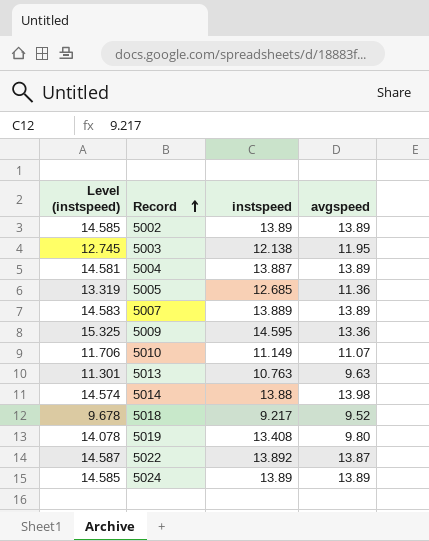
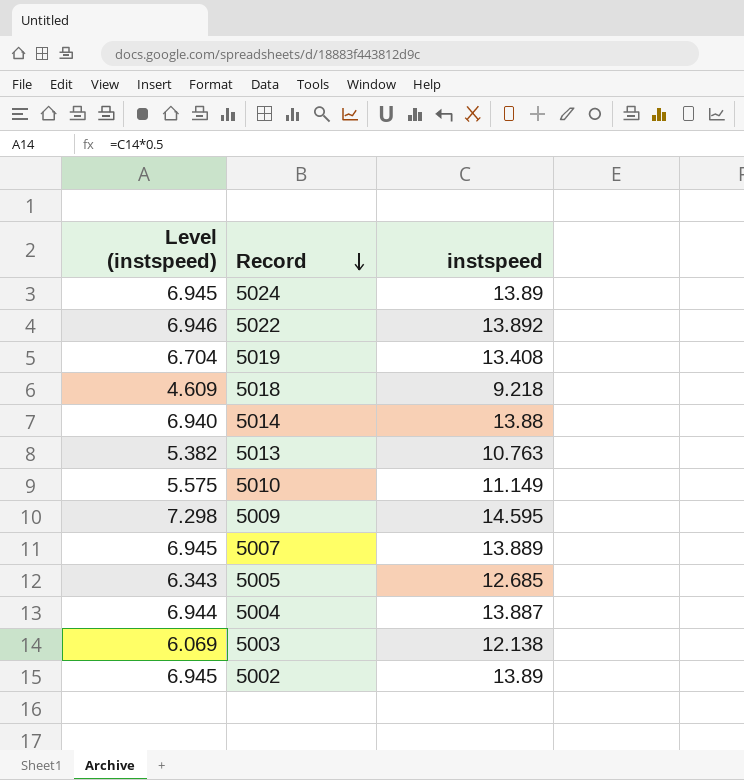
row order: Record ascending -> Record descending
column avgspeed | position: 4 -> none
column Level (instspeed) | formula: [instspeed] * 1.05 -> [instspeed] * 0.5
5018 | instspeed: 9.217 -> 9.218

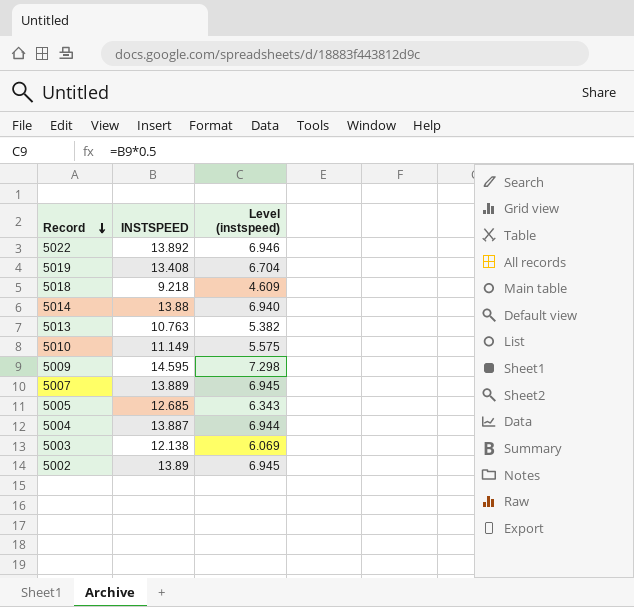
column name: instspeed -> INSTSPEED
column Level (instspeed) | position: 1 -> 3
row 5024: 6.945 | 13.89 -> none

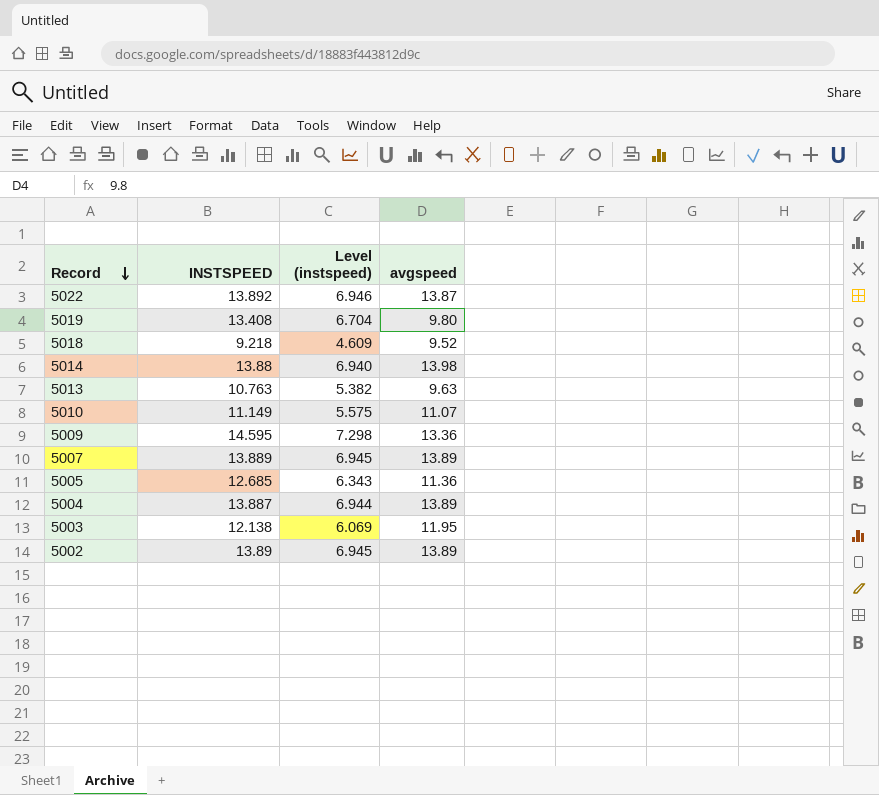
column avgspeed | position: none -> 4

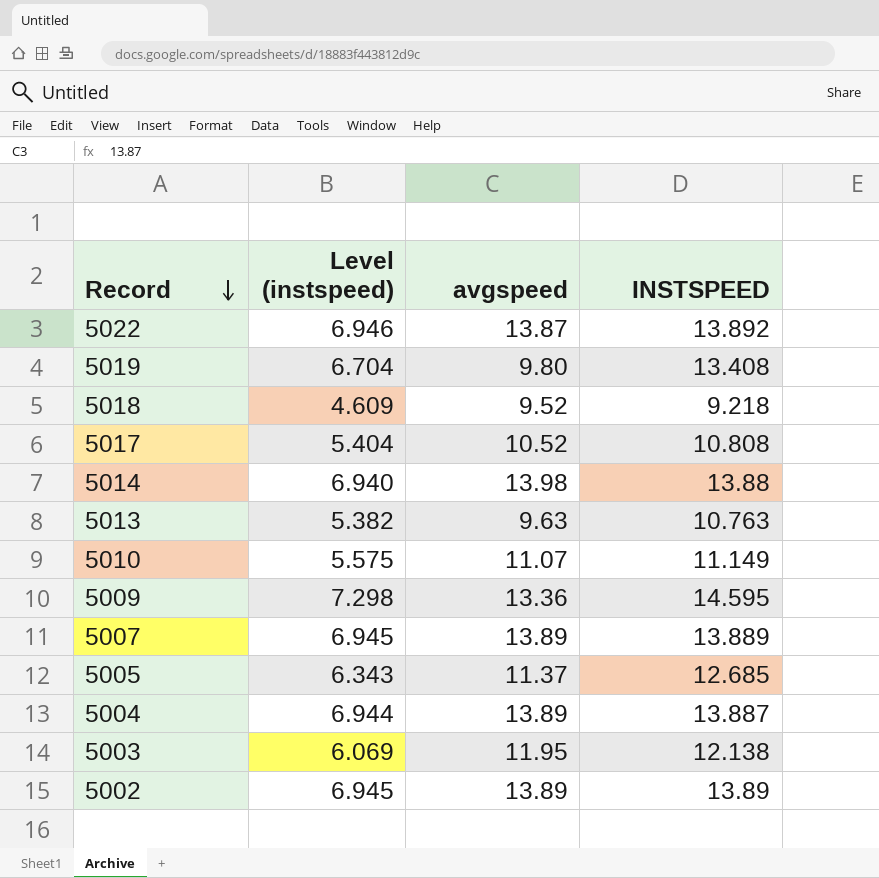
column INSTSPEED | position: 2 -> 4
row 5017: none -> 5.404 | 10.52 | 10.808
5005 | avgspeed: 11.36 -> 11.37

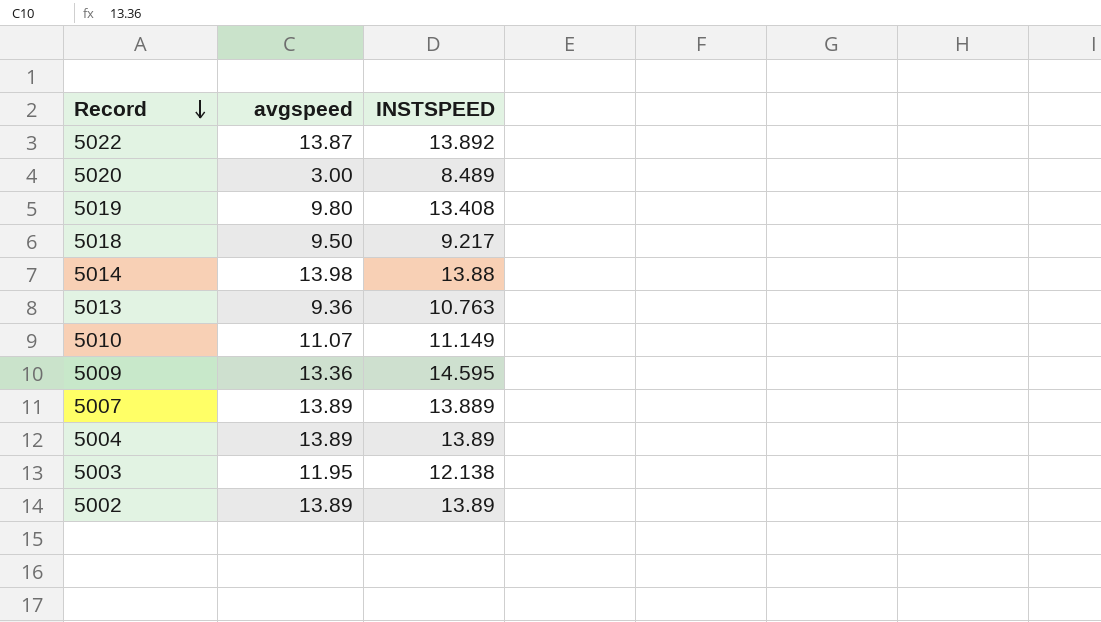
column Level (instspeed) | formula: [INSTSPEED] * 0.5 -> none
row 5017: 5.404 | 10.52 | 10.808 -> none
row 5005: 6.343 | 11.37 | 12.685 -> none
row 5020: none -> 3.00 | 8.489
5018 | avgspeed: 9.52 -> 9.50
5018 | INSTSPEED: 9.218 -> 9.217
5013 | avgspeed: 9.63 -> 9.36
5004 | INSTSPEED: 13.887 -> 13.89

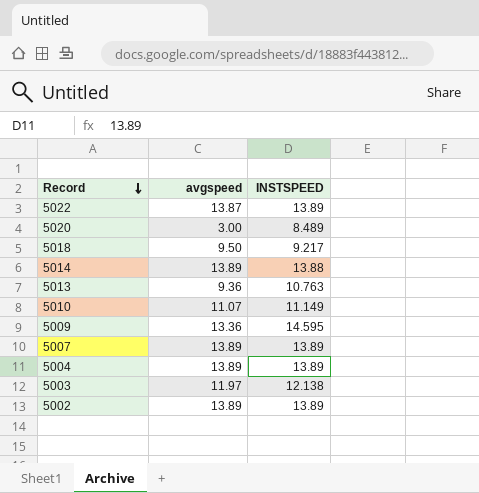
row 5019: 9.80 | 13.408 -> none
5022 | INSTSPEED: 13.892 -> 13.89
5014 | avgspeed: 13.98 -> 13.89
5007 | INSTSPEED: 13.889 -> 13.89
5003 | avgspeed: 11.95 -> 11.97

